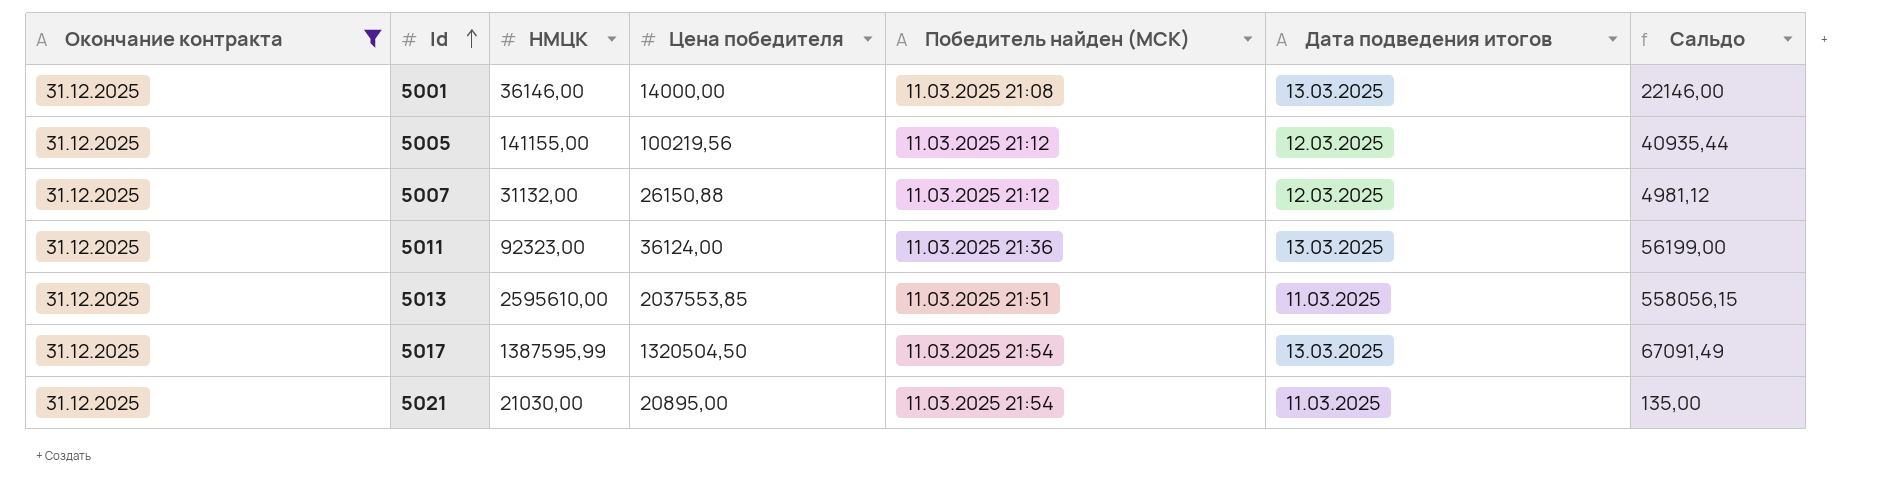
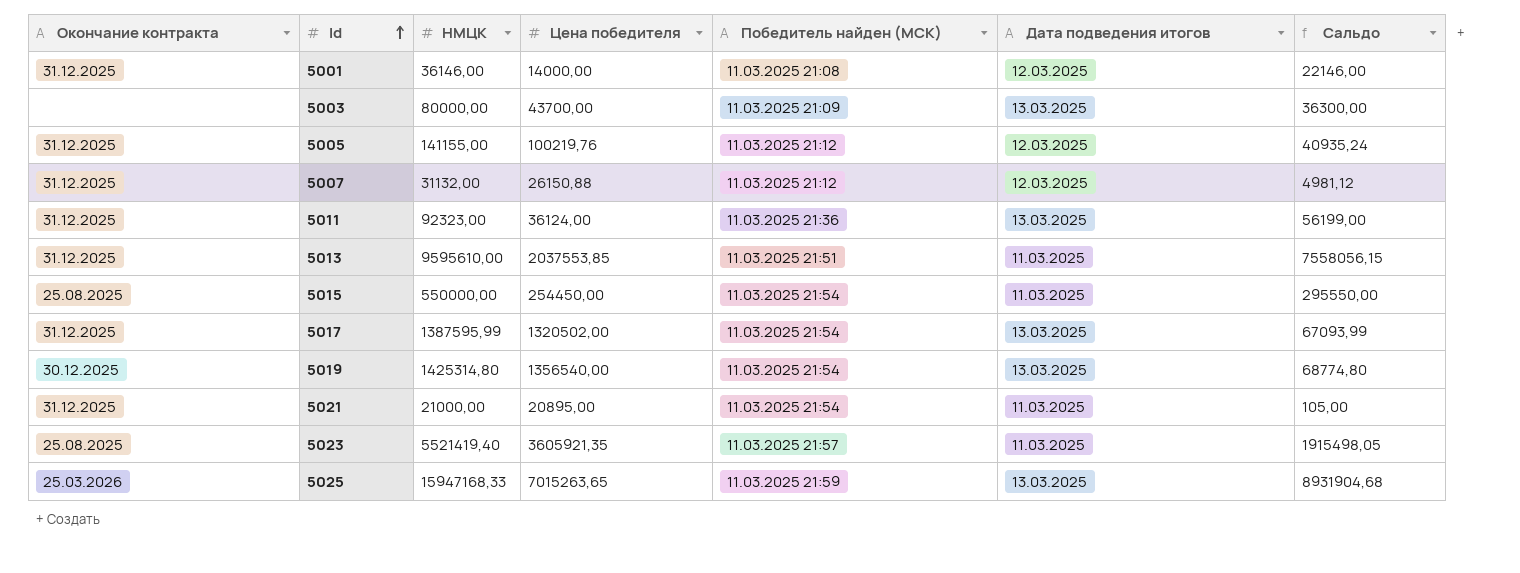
filter: Окончание контракта = 31.12.2025 -> none
5001 | Дата подведения итогов: 13.03.2025 -> 12.03.2025
5005 | Цена победителя: 100219,56 -> 100219,76
5005 | Сальдо: 40935,44 -> 40935,24
5013 | НМЦК: 2595610,00 -> 9595610,00
5013 | Сальдо: 558056,15 -> 7558056,15
5017 | Цена победителя: 1320504,50 -> 1320502,00
5017 | Сальдо: 67091,49 -> 67093,99
5021 | НМЦК: 21030,00 -> 21000,00
5021 | Сальдо: 135,00 -> 105,00

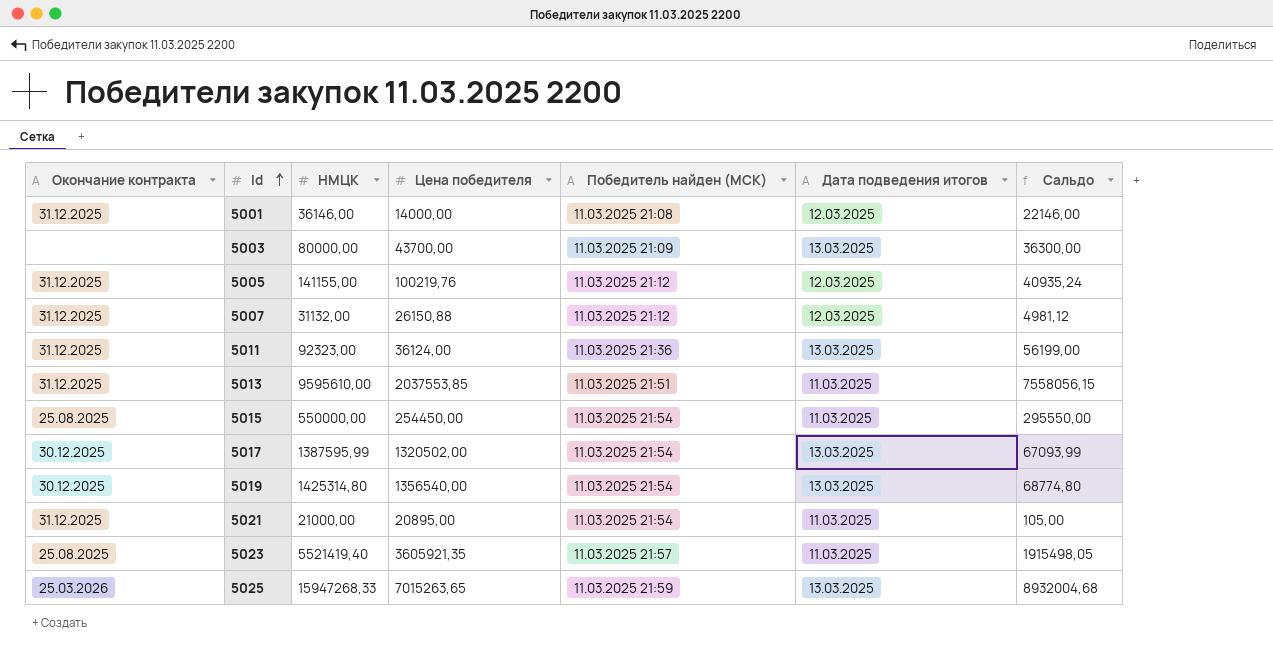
5017 | Окончание контракта: 31.12.2025 -> 30.12.2025
5025 | НМЦК: 15947168,33 -> 15947268,33
5025 | Сальдо: 8931904,68 -> 8932004,68

